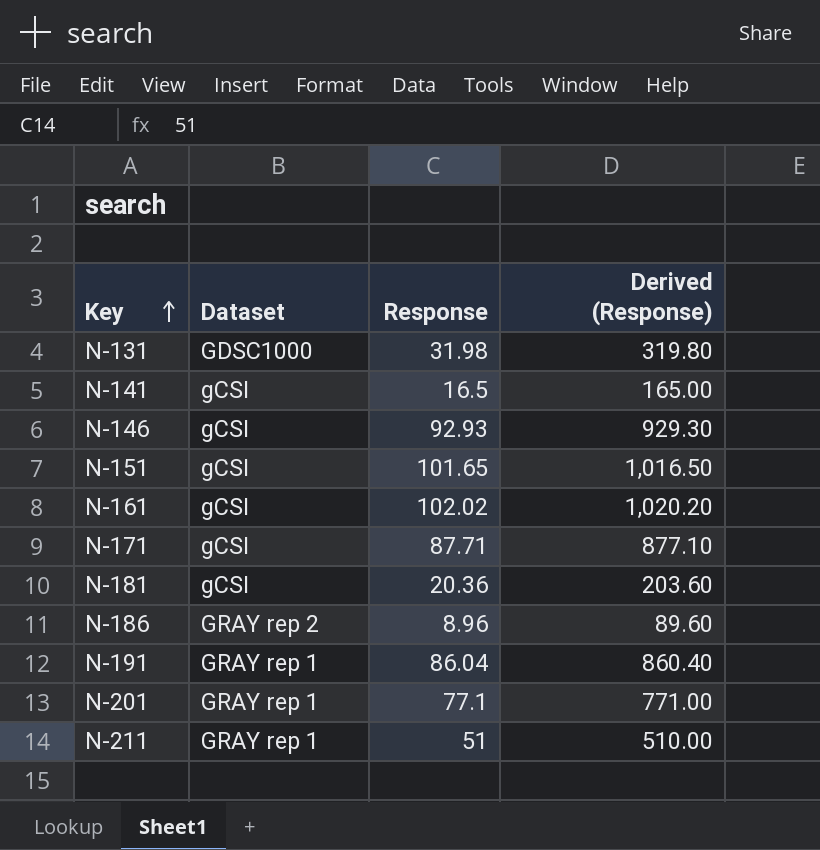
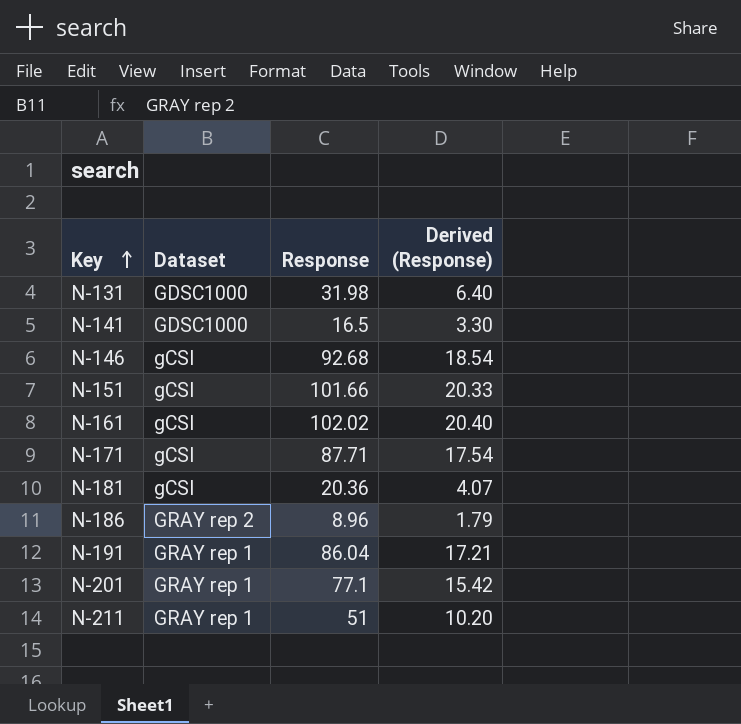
column Derived (Response) | formula: [Response] * 10 -> [Response] * 0.2
N-141 | Dataset: gCSI -> GDSC1000
N-146 | Response: 92.93 -> 92.68
N-151 | Response: 101.65 -> 101.66

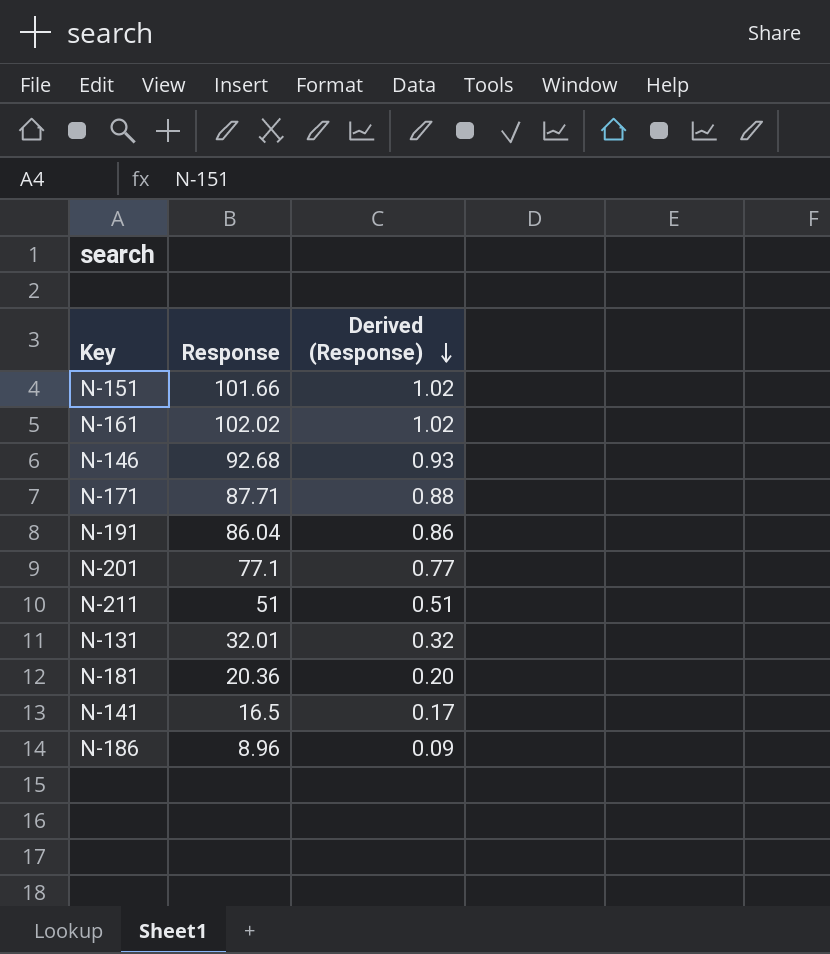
row order: Key ascending -> Derived (Response) descending
column Dataset | position: 2 -> none
column Derived (Response) | formula: [Response] * 0.2 -> [Response] * 0.01
N-131 | Response: 31.98 -> 32.01

